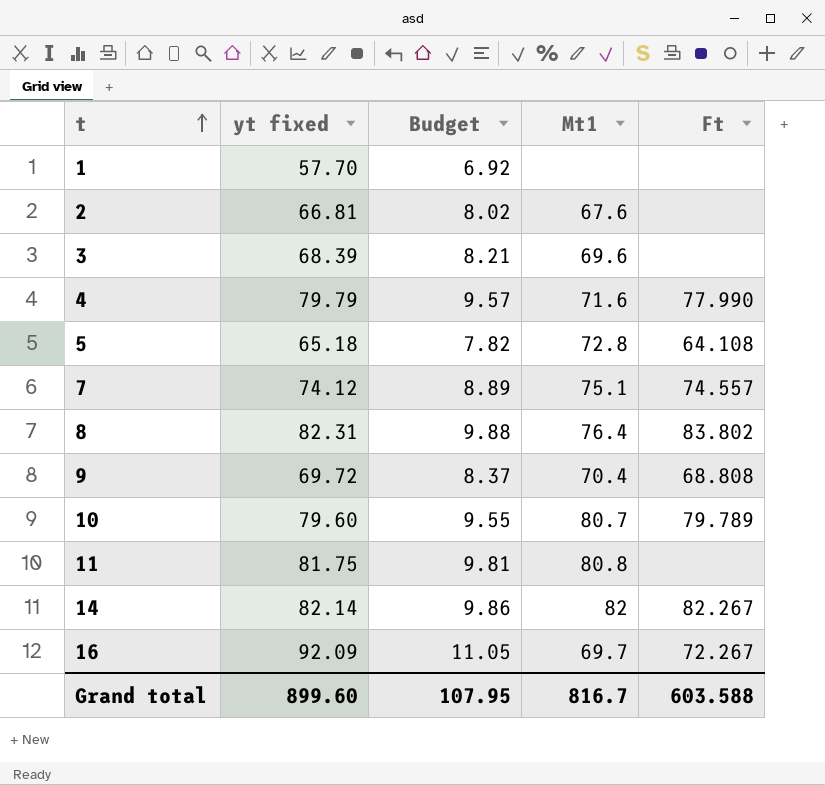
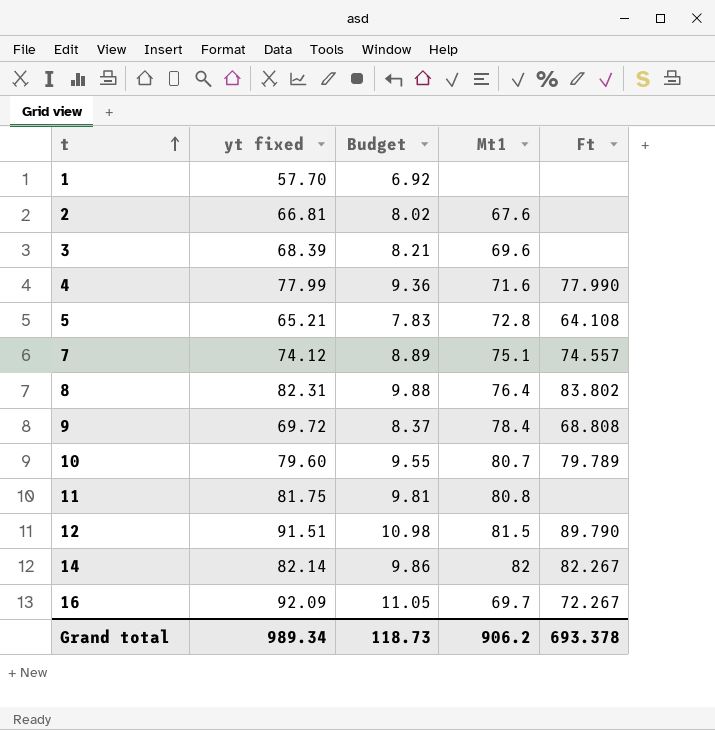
4 | yt fixed: 79.79 -> 77.99
4 | Budget: 9.57 -> 9.36
5 | yt fixed: 65.18 -> 65.21
5 | Budget: 7.82 -> 7.83
9 | Mt1: 70.4 -> 78.4
row 12: none -> 91.51 | 10.98 | 81.5 | 89.790
Grand total | yt fixed: 899.60 -> 989.34
Grand total | Budget: 107.95 -> 118.73
Grand total | Mt1: 816.7 -> 906.2
Grand total | Ft: 603.588 -> 693.378

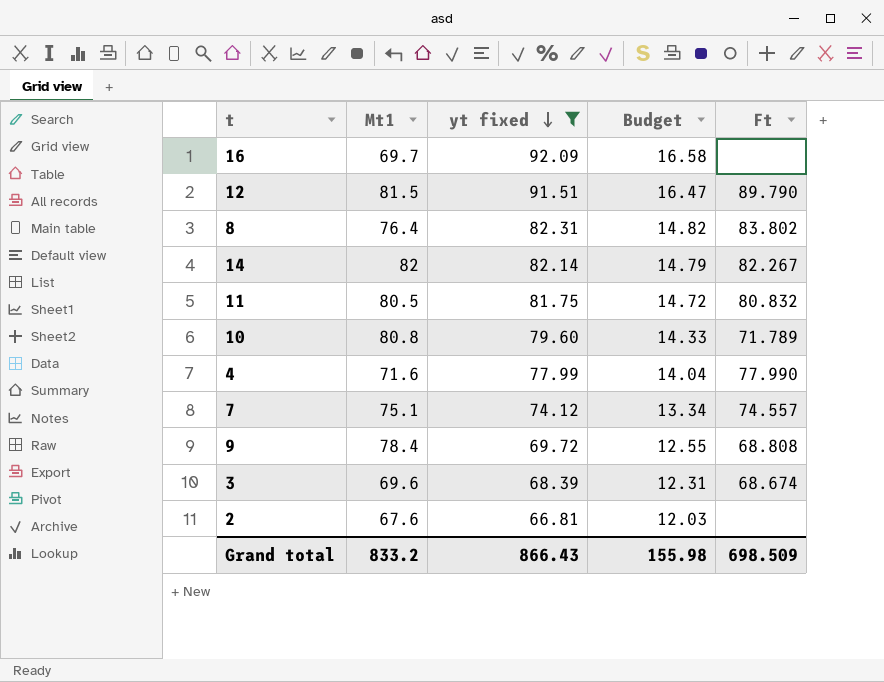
filter: none -> yt fixed >= 66.81
row order: t ascending -> yt fixed descending
column Mt1 | position: 4 -> 2
column Budget | formula: [yt fixed] * 0.12 -> [yt fixed] * 0.18
16 | Ft: 72.267 -> none
11 | Mt1: 80.8 -> 80.5
11 | Ft: none -> 80.832
10 | Mt1: 80.7 -> 80.8
10 | Ft: 79.789 -> 71.789
3 | Ft: none -> 68.674
Grand total | Mt1: 906.2 -> 833.2
Grand total | yt fixed: 989.34 -> 866.43
Grand total | Budget: 118.73 -> 155.98
Grand total | Ft: 693.378 -> 698.509

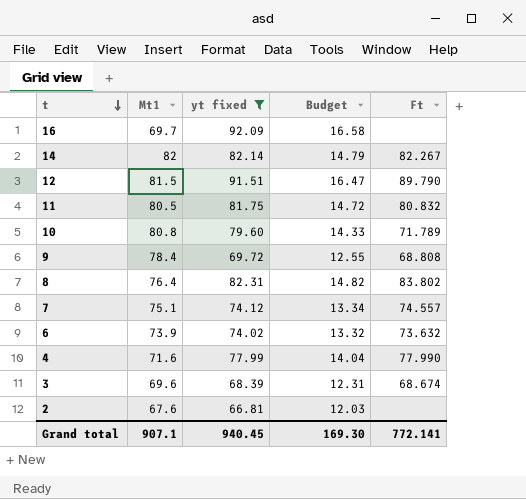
row order: yt fixed descending -> t descending
row 6: none -> 73.9 | 74.02 | 13.32 | 73.632
Grand total | Mt1: 833.2 -> 907.1
Grand total | yt fixed: 866.43 -> 940.45
Grand total | Budget: 155.98 -> 169.30
Grand total | Ft: 698.509 -> 772.141

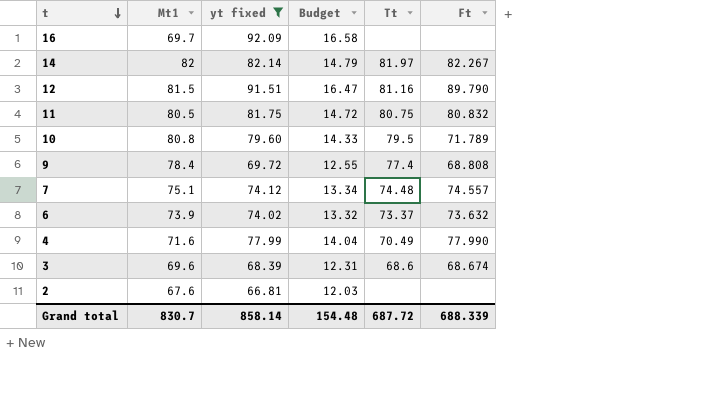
column Tt | position: none -> 5
row 8: 76.4 | 82.31 | 14.82 | 83.802 -> none
Grand total | Mt1: 907.1 -> 830.7
Grand total | yt fixed: 940.45 -> 858.14
Grand total | Budget: 169.30 -> 154.48
Grand total | Ft: 772.141 -> 688.339

